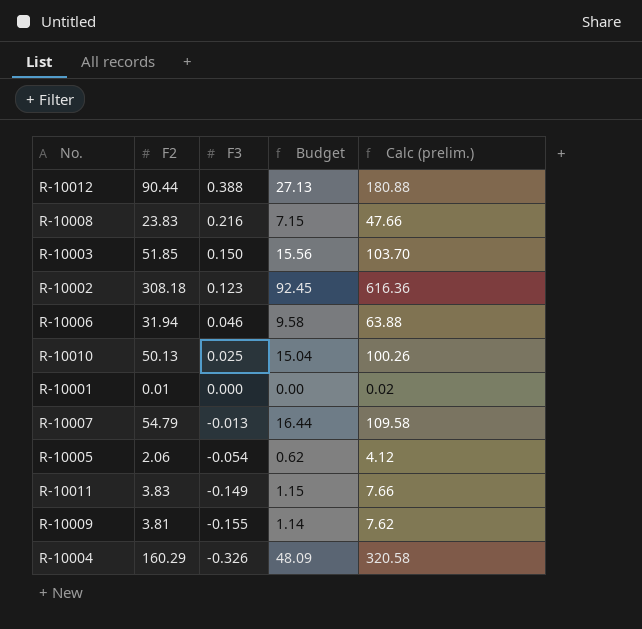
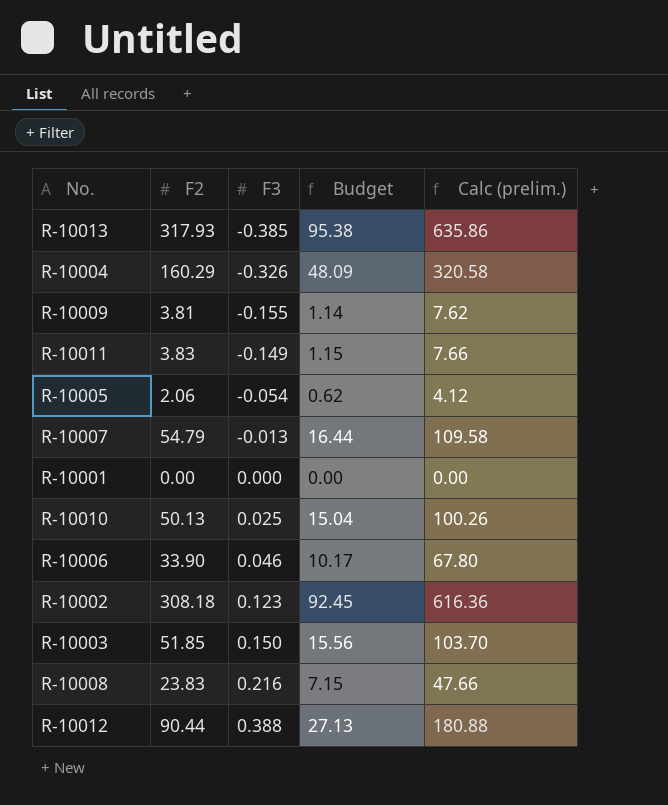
row order: F3 descending -> F3 ascending
row R-10013: none -> 317.93 | -0.385 | 95.38 | 635.86
R-10001 | F2: 0.01 -> 0.00
R-10001 | Calc (prelim.): 0.02 -> 0.00
R-10006 | F2: 31.94 -> 33.90
R-10006 | Budget: 9.58 -> 10.17
R-10006 | Calc (prelim.): 63.88 -> 67.80

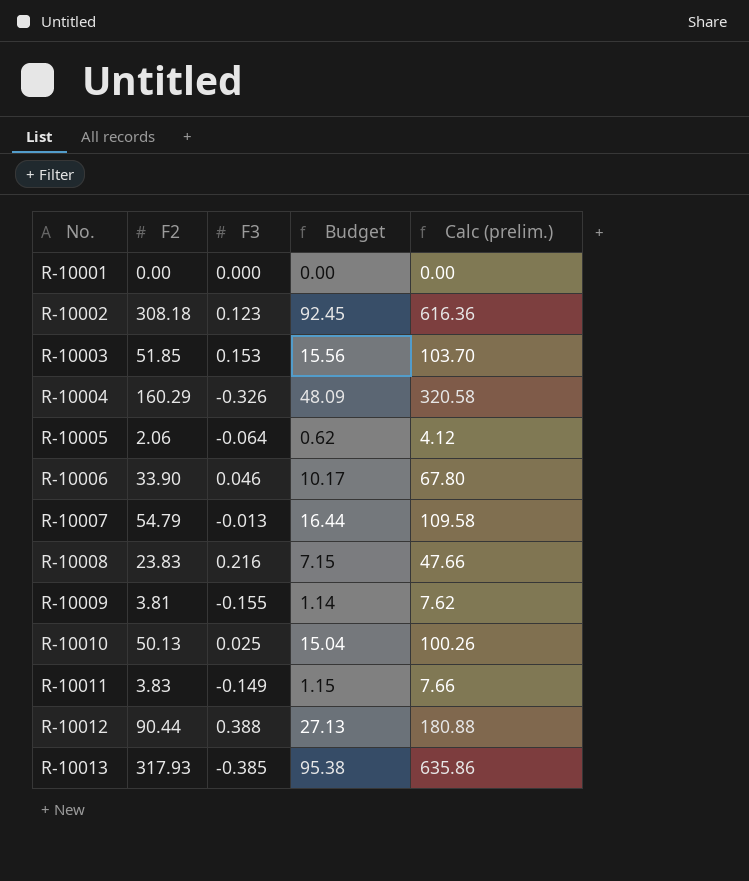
row order: F3 ascending -> No. ascending
R-10003 | F3: 0.150 -> 0.153
R-10005 | F3: -0.054 -> -0.064

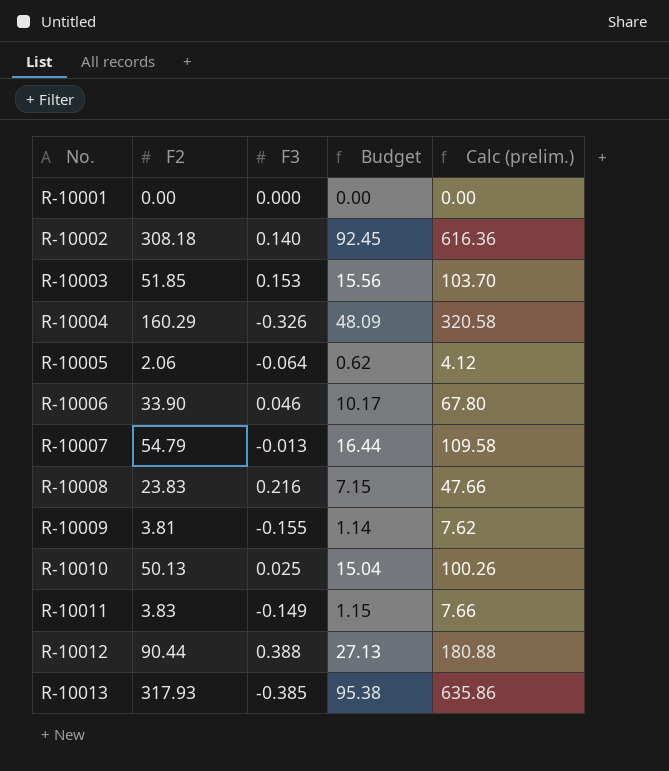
R-10002 | F3: 0.123 -> 0.140

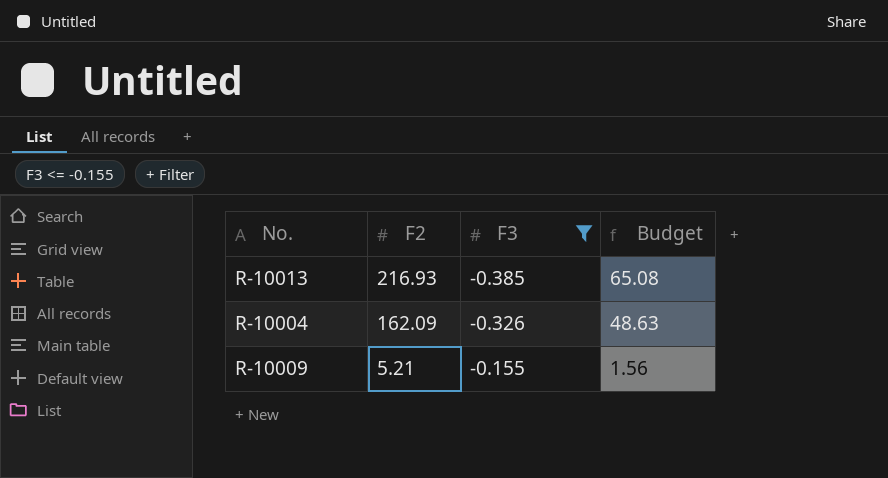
filter: none -> F3 <= -0.155
row order: No. ascending -> F2 descending
column Calc (prelim.) | formula: [F2] * 2 -> none
R-10013 | F2: 317.93 -> 216.93
R-10013 | Budget: 95.38 -> 65.08
R-10004 | F2: 160.29 -> 162.09
R-10004 | Budget: 48.09 -> 48.63
R-10009 | F2: 3.81 -> 5.21
R-10009 | Budget: 1.14 -> 1.56

